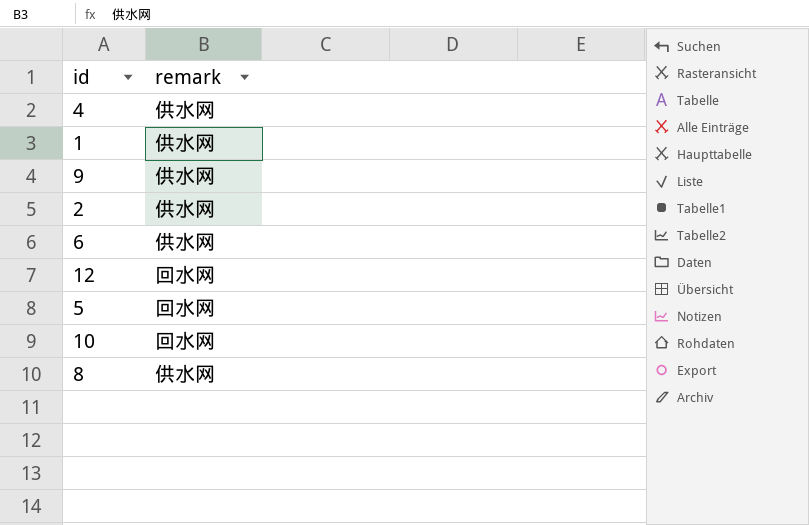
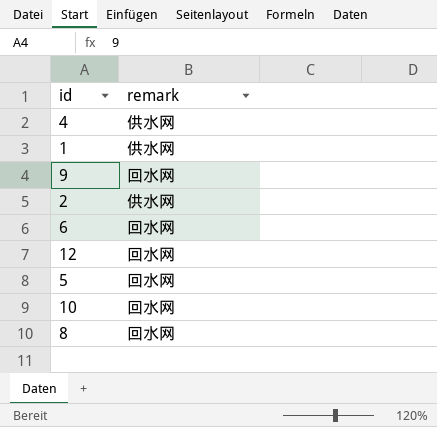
9 | remark: 供水网 -> 回水网
6 | remark: 供水网 -> 回水网
8 | remark: 供水网 -> 回水网

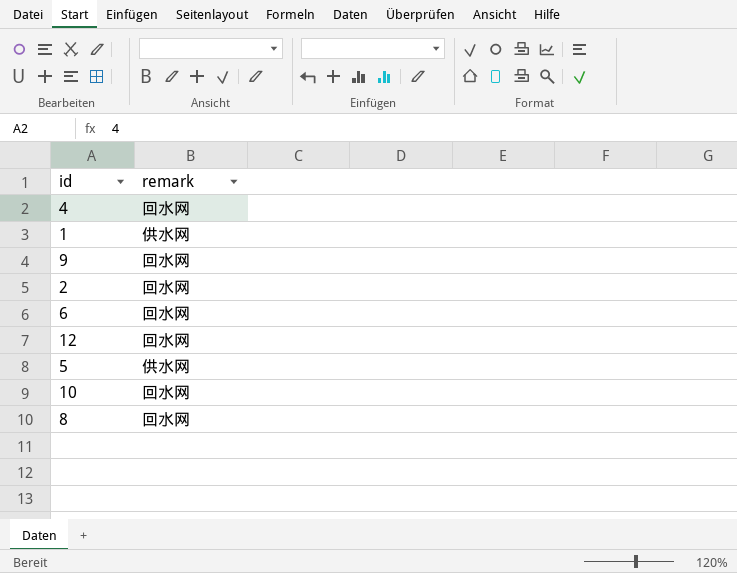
4 | remark: 供水网 -> 回水网
2 | remark: 供水网 -> 回水网
5 | remark: 回水网 -> 供水网

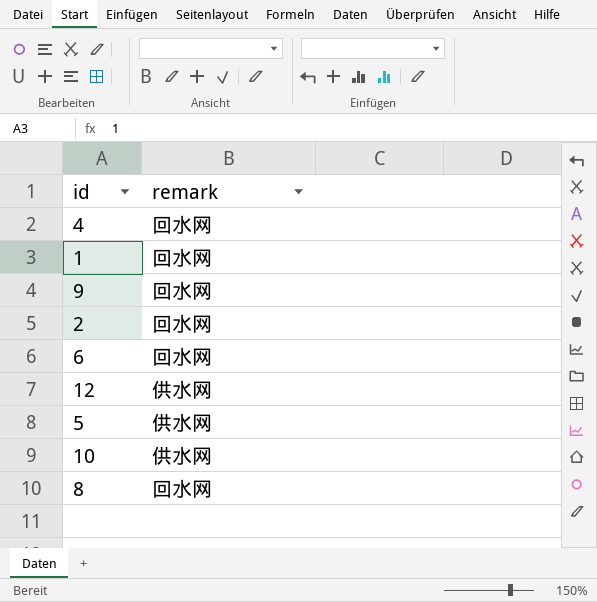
1 | remark: 供水网 -> 回水网
12 | remark: 回水网 -> 供水网
10 | remark: 回水网 -> 供水网

